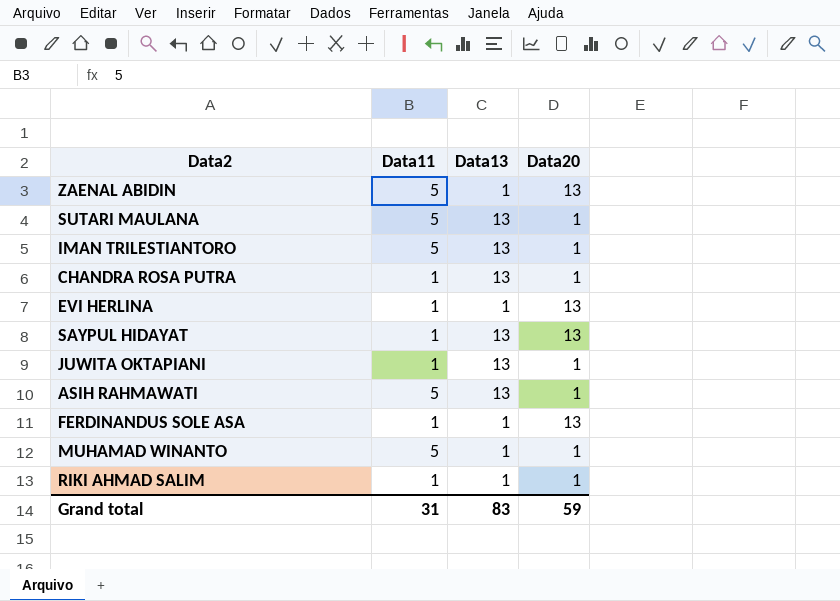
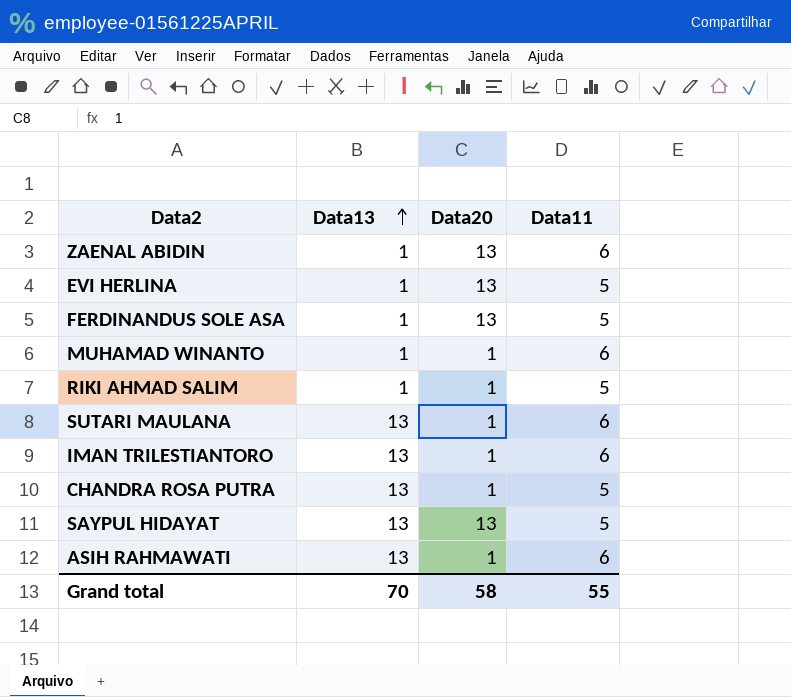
row order: none -> Data13 ascending
column Data11 | position: 2 -> 4
row JUWITA OKTAPIANI: 1 | 13 | 1 -> none
ZAENAL ABIDIN | Data11: 5 -> 6
EVI HERLINA | Data11: 1 -> 5
FERDINANDUS SOLE ASA | Data11: 1 -> 5
MUHAMAD WINANTO | Data11: 5 -> 6
RIKI AHMAD SALIM | Data11: 1 -> 5
SUTARI MAULANA | Data11: 5 -> 6
IMAN TRILESTIANTORO | Data11: 5 -> 6
CHANDRA ROSA PUTRA | Data11: 1 -> 5
SAYPUL HIDAYAT | Data11: 1 -> 5
ASIH RAHMAWATI | Data11: 5 -> 6
Grand total | Data13: 83 -> 70
Grand total | Data20: 59 -> 58
Grand total | Data11: 31 -> 55

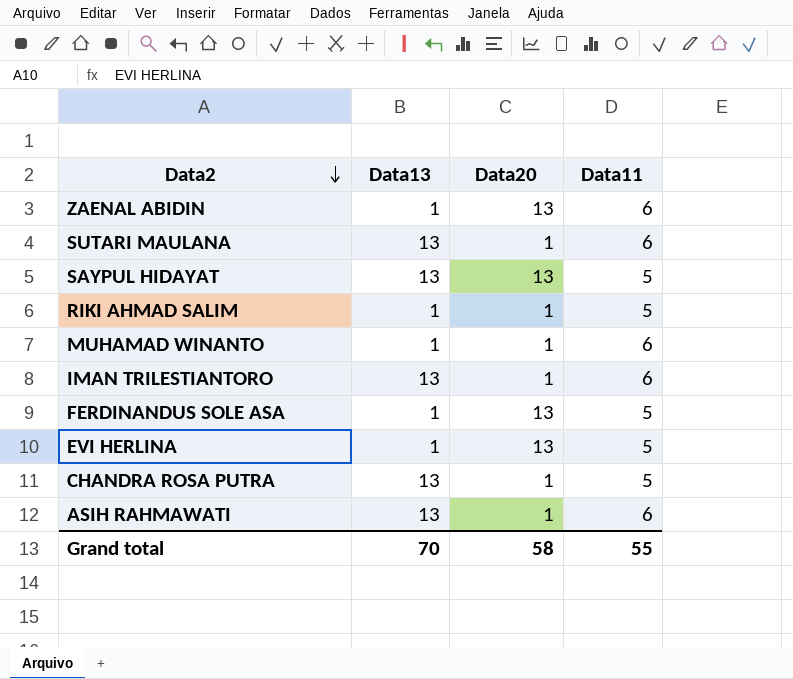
row order: Data13 ascending -> Data2 descending

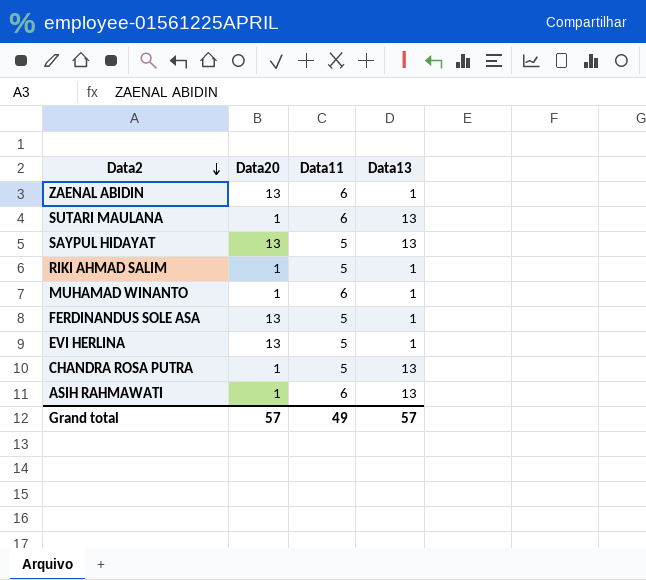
column Data13 | position: 2 -> 4
row IMAN TRILESTIANTORO: 13 | 1 | 6 -> none
Grand total | Data20: 58 -> 57
Grand total | Data11: 55 -> 49
Grand total | Data13: 70 -> 57

